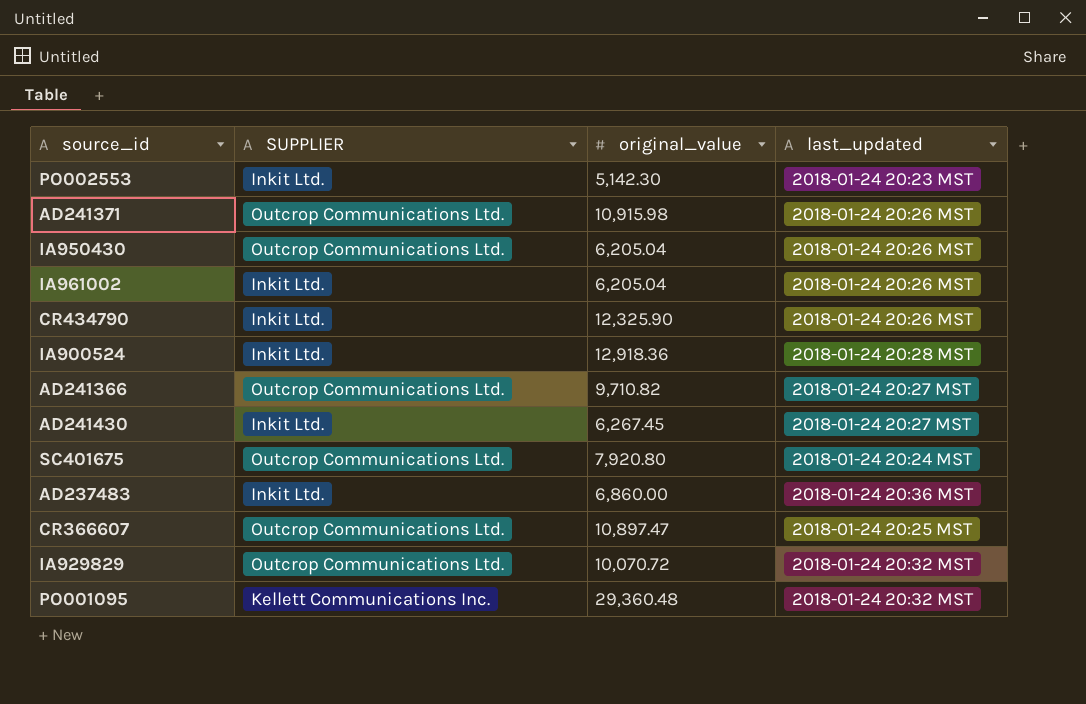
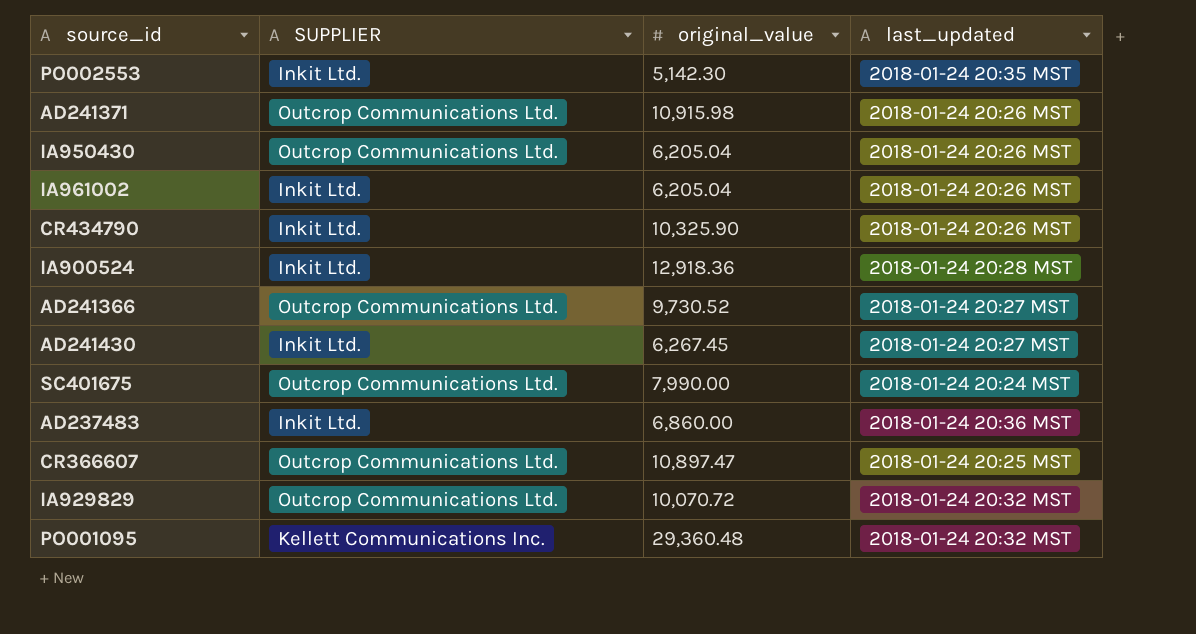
PO002553 | last_updated: 2018-01-24 20:23 MST -> 2018-01-24 20:35 MST
CR434790 | original_value: 12,325.90 -> 10,325.90
AD241366 | original_value: 9,710.82 -> 9,730.52
SC401675 | original_value: 7,920.80 -> 7,990.00

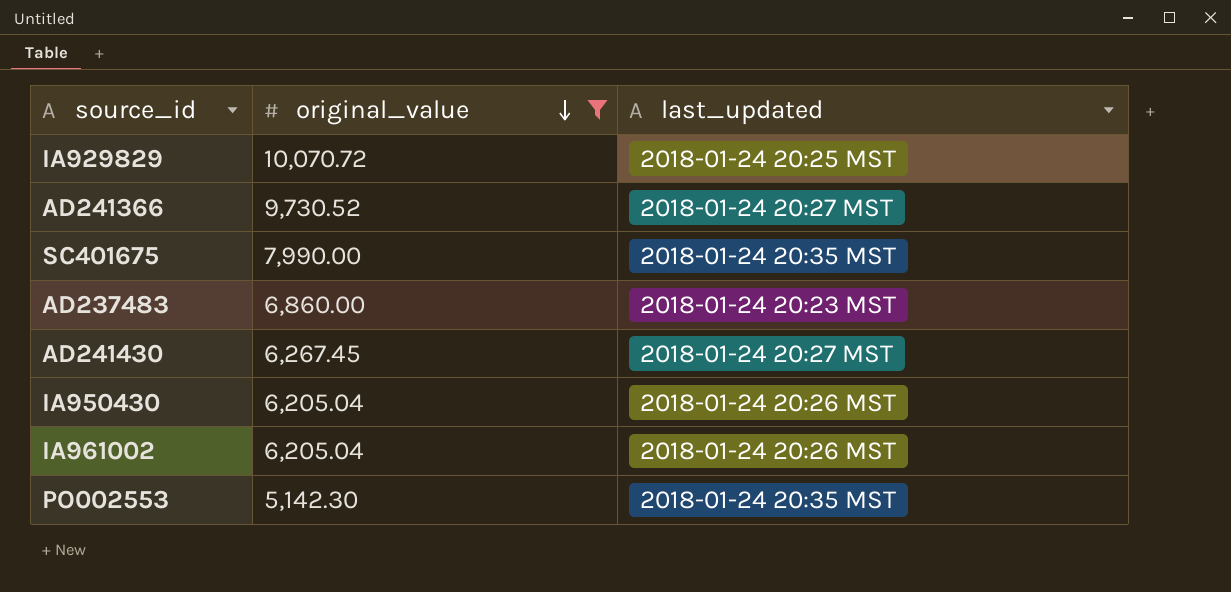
filter: none -> original_value <= 10,070.72
row order: none -> original_value descending
column SUPPLIER | position: 2 -> none
IA929829 | last_updated: 2018-01-24 20:32 MST -> 2018-01-24 20:25 MST
SC401675 | last_updated: 2018-01-24 20:24 MST -> 2018-01-24 20:35 MST
AD237483 | last_updated: 2018-01-24 20:36 MST -> 2018-01-24 20:23 MST

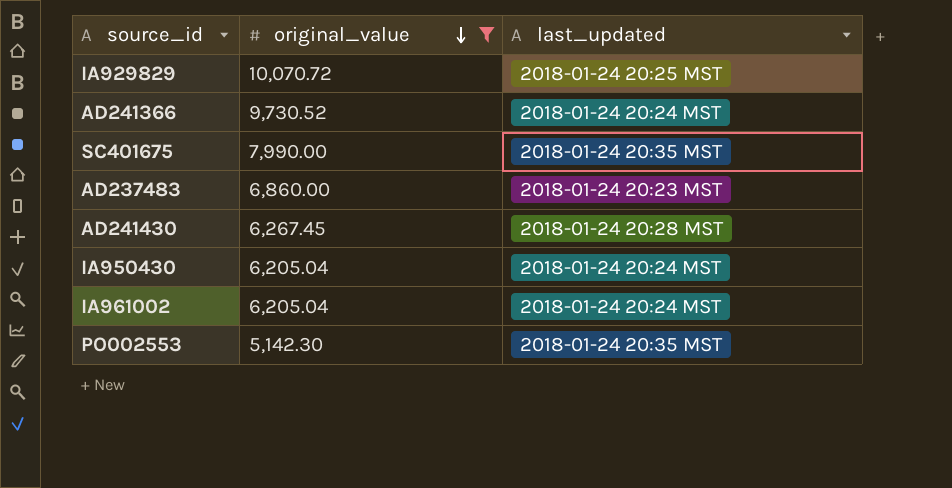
AD241366 | last_updated: 2018-01-24 20:27 MST -> 2018-01-24 20:24 MST
AD241430 | last_updated: 2018-01-24 20:27 MST -> 2018-01-24 20:28 MST
IA950430 | last_updated: 2018-01-24 20:26 MST -> 2018-01-24 20:24 MST
IA961002 | last_updated: 2018-01-24 20:26 MST -> 2018-01-24 20:24 MST

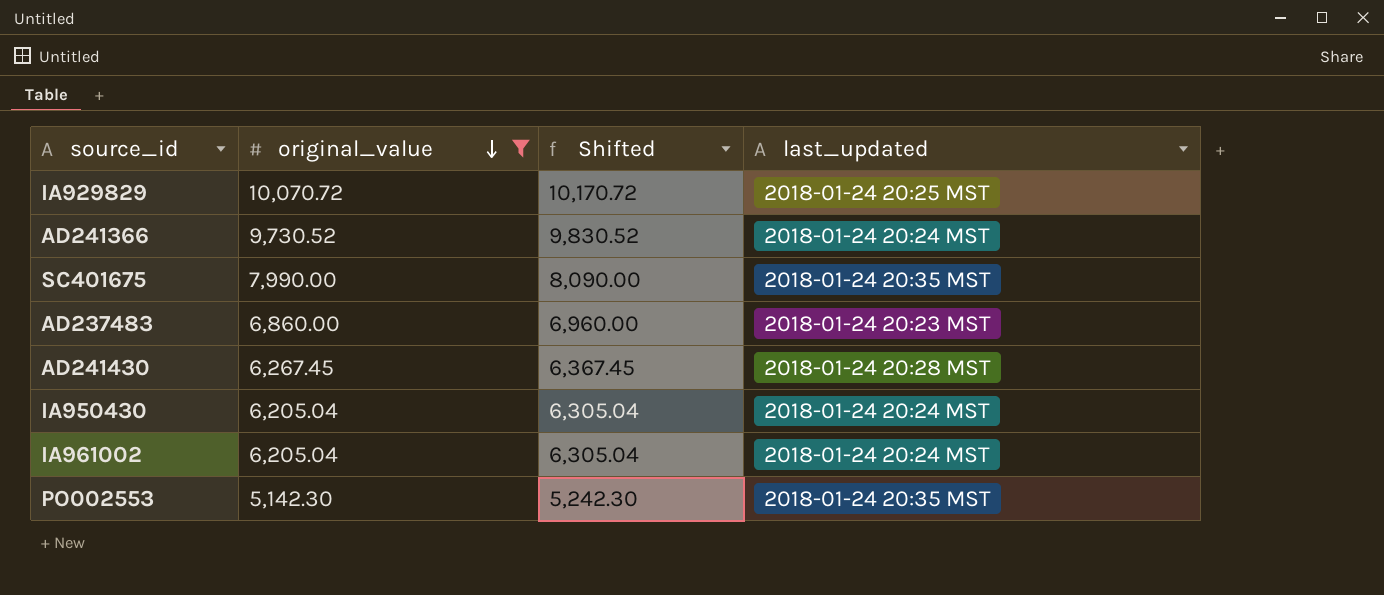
column Shifted | formula: none -> [original_value] + 100

